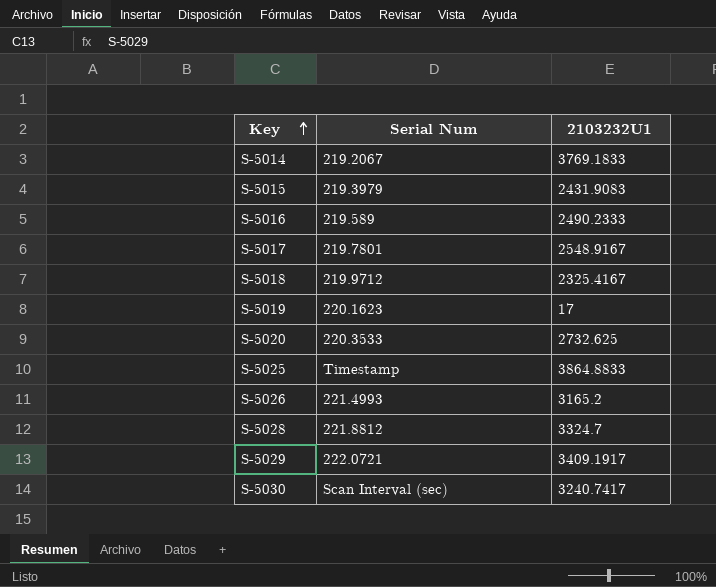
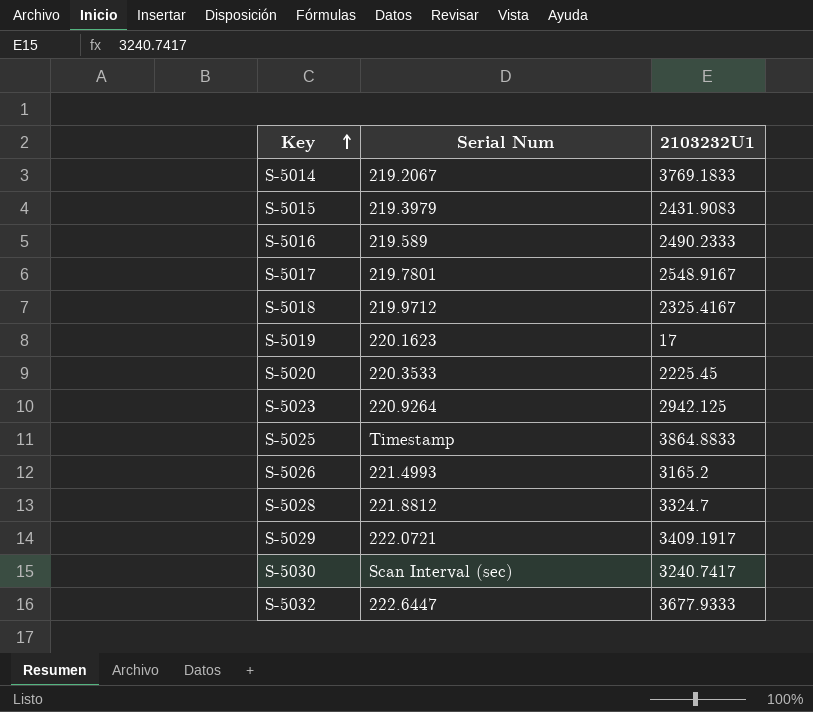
S-5020 | 2103232U1: 2732.625 -> 2225.45
row S-5023: none -> 220.9264 | 2942.125
row S-5032: none -> 222.6447 | 3677.9333

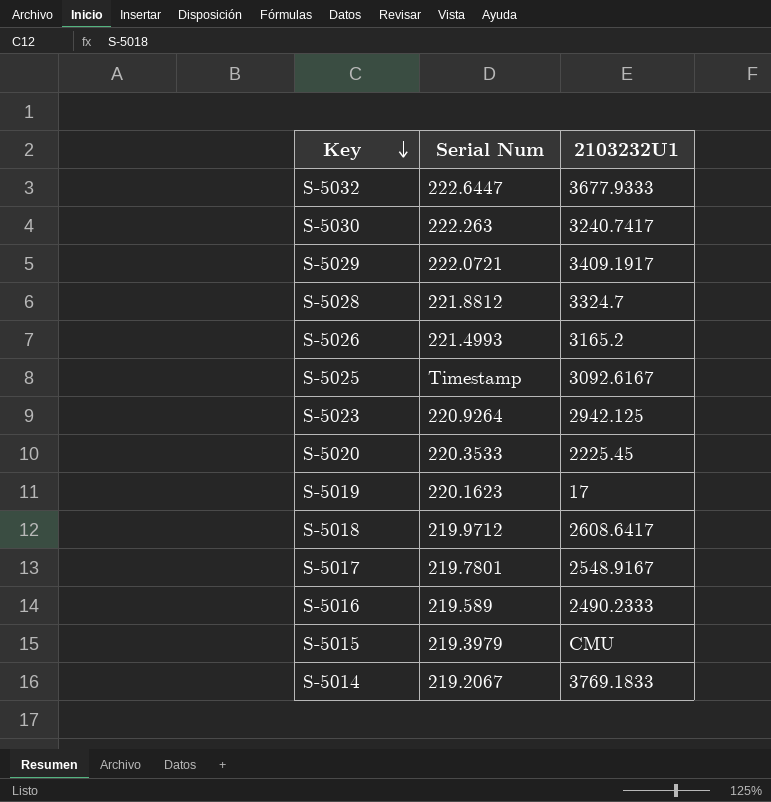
row order: Key ascending -> Key descending
S-5030 | Serial Num: Scan Interval (sec) -> 222.263
S-5025 | 2103232U1: 3864.8833 -> 3092.6167
S-5018 | 2103232U1: 2325.4167 -> 2608.6417
S-5015 | 2103232U1: 2431.9083 -> CMU

